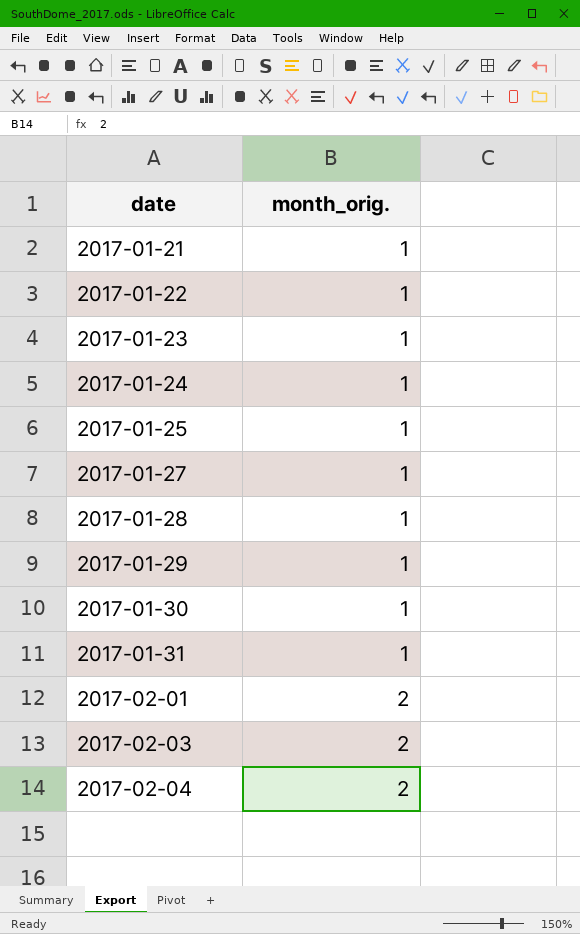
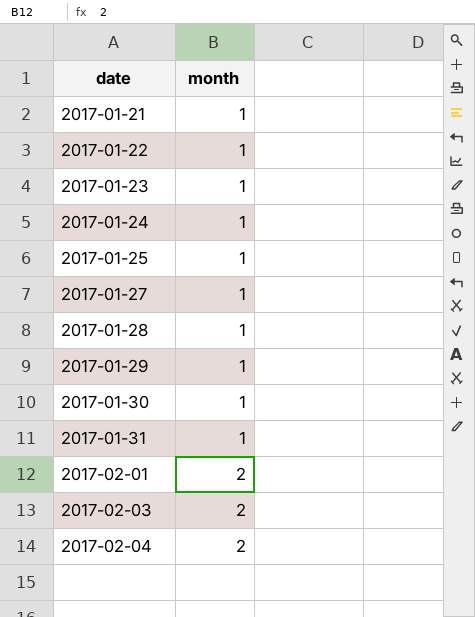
column name: month_orig. -> month

